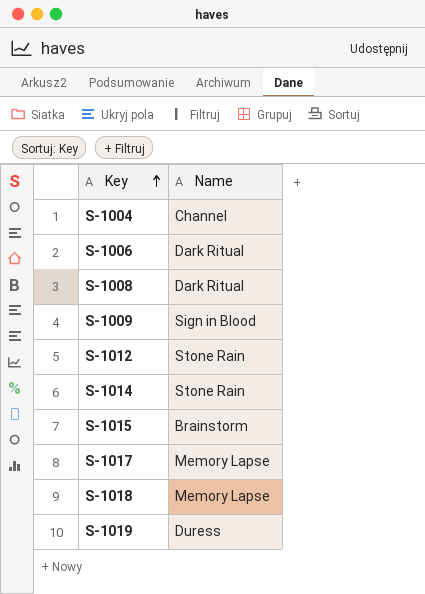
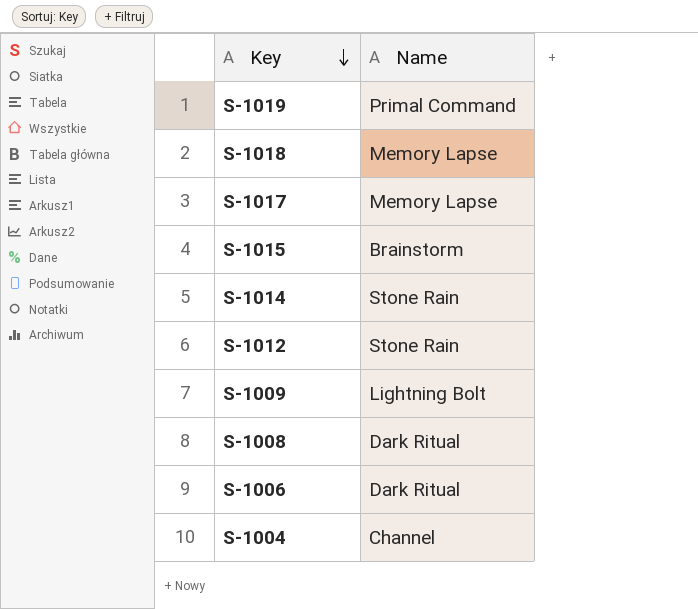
row order: Key ascending -> Key descending
S-1019 | Name: Duress -> Primal Command
S-1009 | Name: Sign in Blood -> Lightning Bolt

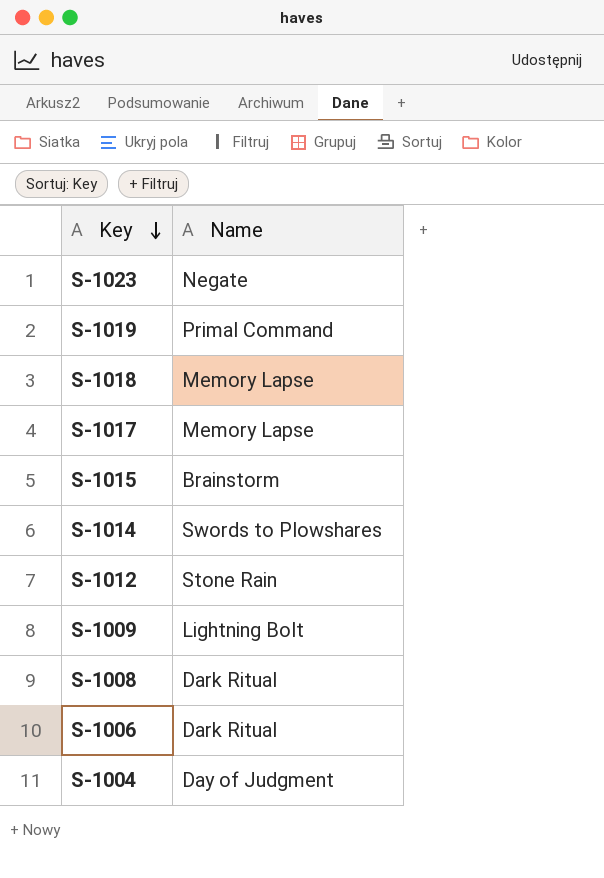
row S-1023: none -> Negate
S-1014 | Name: Stone Rain -> Swords to Plowshares
S-1004 | Name: Channel -> Day of Judgment

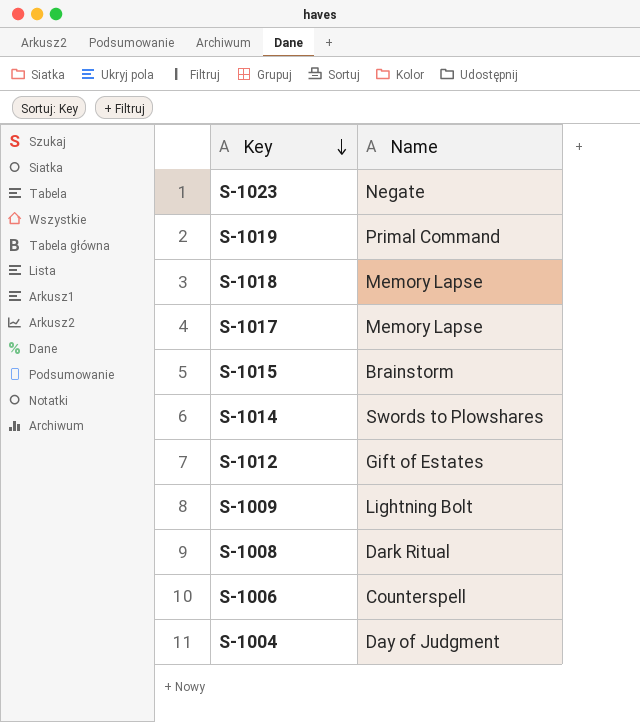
S-1012 | Name: Stone Rain -> Gift of Estates
S-1006 | Name: Dark Ritual -> Counterspell

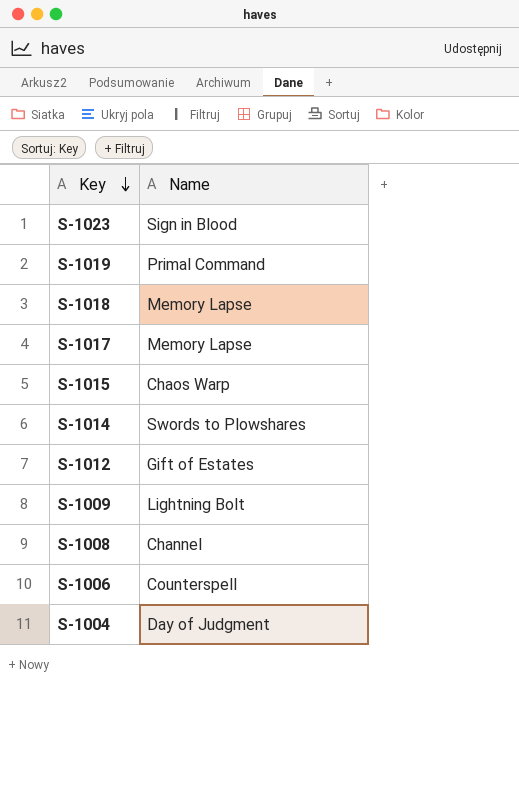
S-1023 | Name: Negate -> Sign in Blood
S-1015 | Name: Brainstorm -> Chaos Warp
S-1008 | Name: Dark Ritual -> Channel

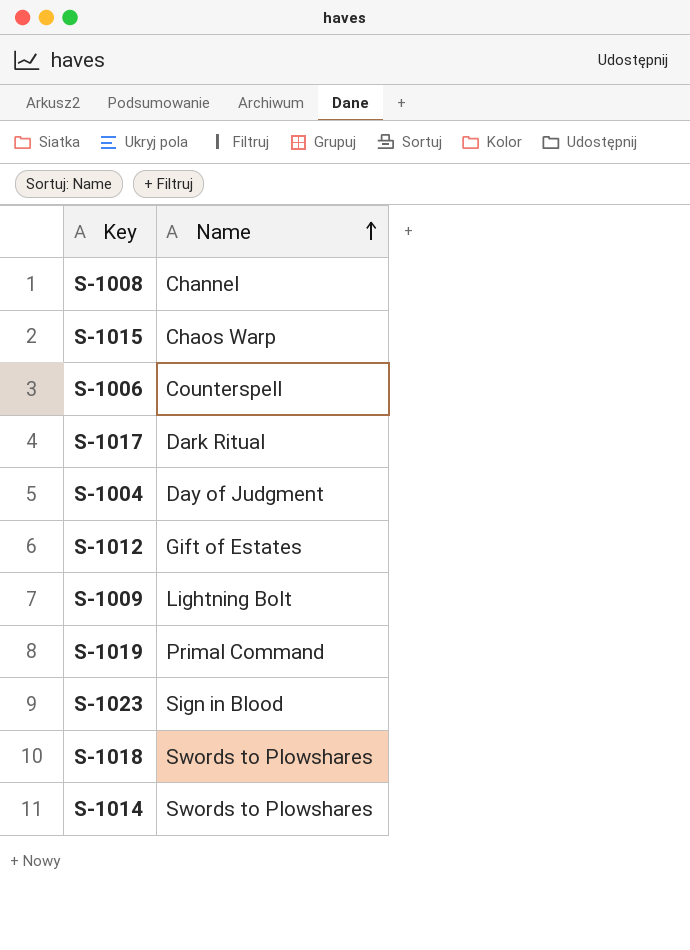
row order: Key descending -> Name ascending
S-1017 | Name: Memory Lapse -> Dark Ritual
S-1018 | Name: Memory Lapse -> Swords to Plowshares

